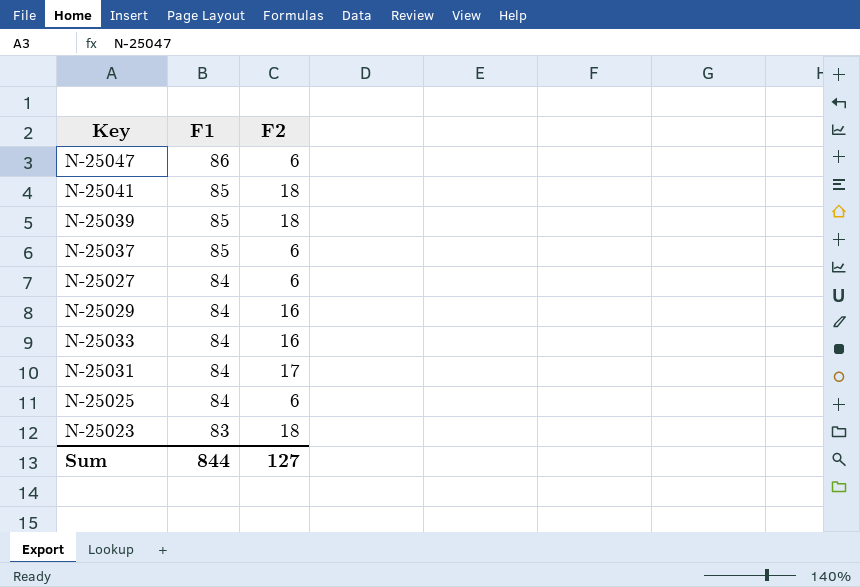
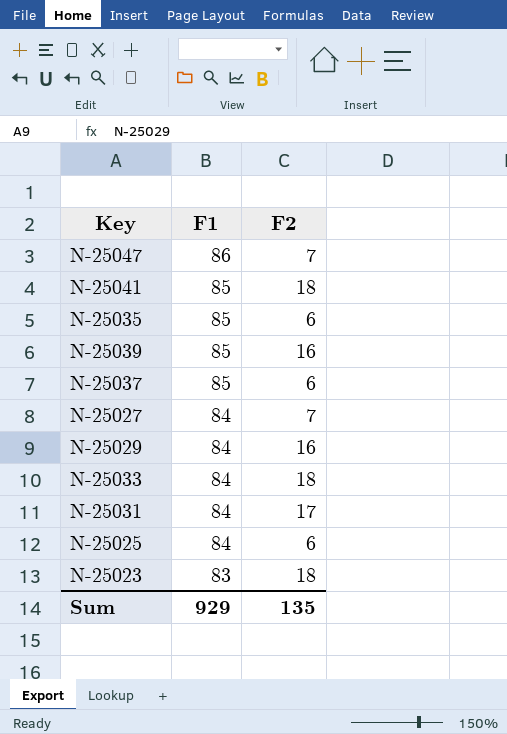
N-25047 | F2: 6 -> 7
row N-25035: none -> 85 | 6
N-25039 | F2: 18 -> 16
N-25027 | F2: 6 -> 7
N-25033 | F2: 16 -> 18
Sum | F1: 844 -> 929
Sum | F2: 127 -> 135

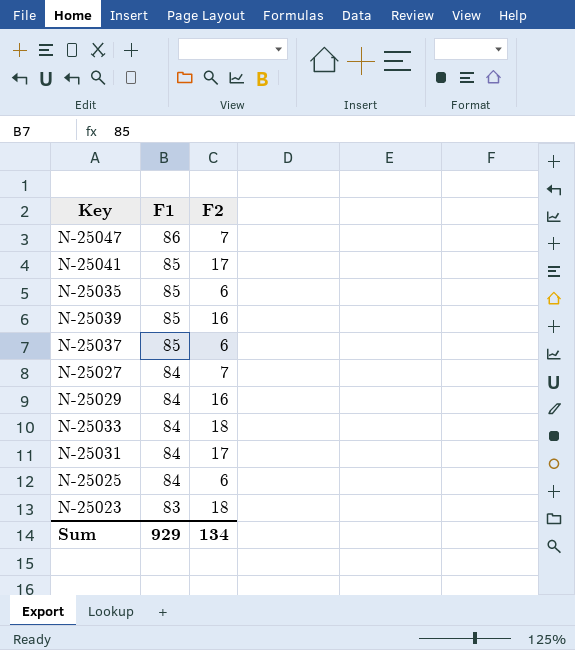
N-25041 | F2: 18 -> 17
Sum | F2: 135 -> 134

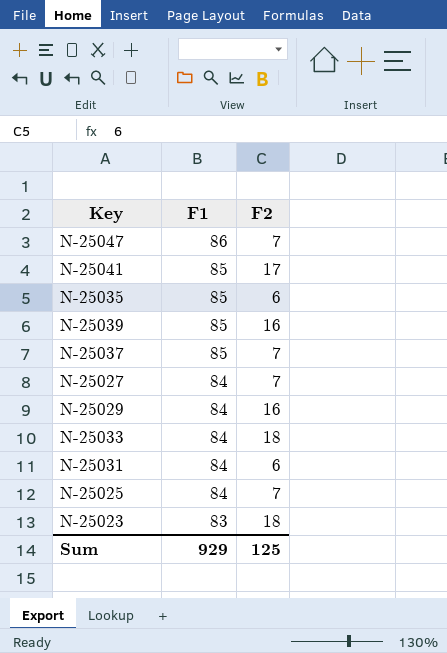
N-25037 | F2: 6 -> 7
N-25031 | F2: 17 -> 6
N-25025 | F2: 6 -> 7
Sum | F2: 134 -> 125

